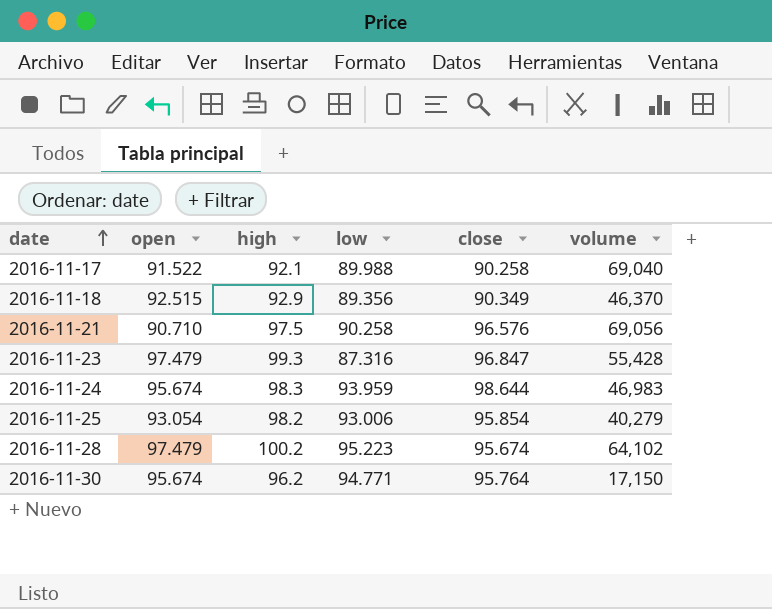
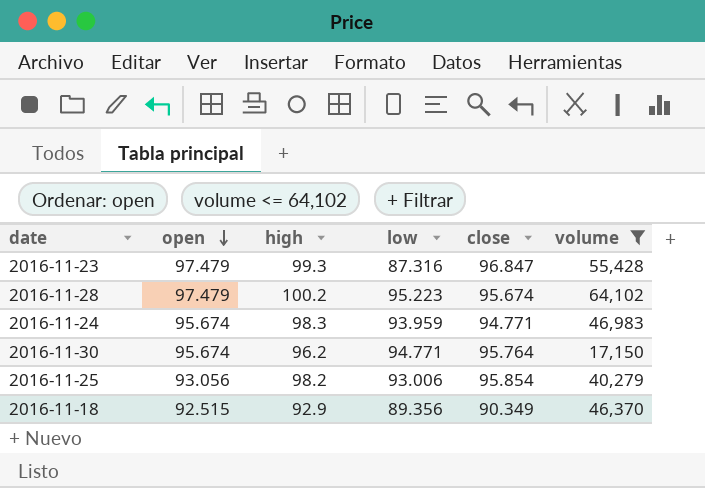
filter: none -> volume <= 64,102
row order: date ascending -> open descending
2016-11-24 | close: 98.644 -> 94.771
2016-11-25 | open: 93.054 -> 93.056

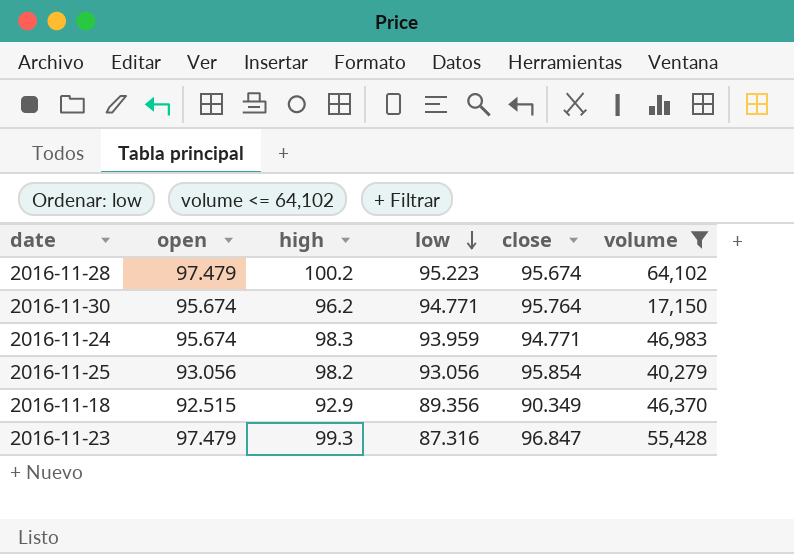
row order: open descending -> low descending
2016-11-25 | low: 93.006 -> 93.056

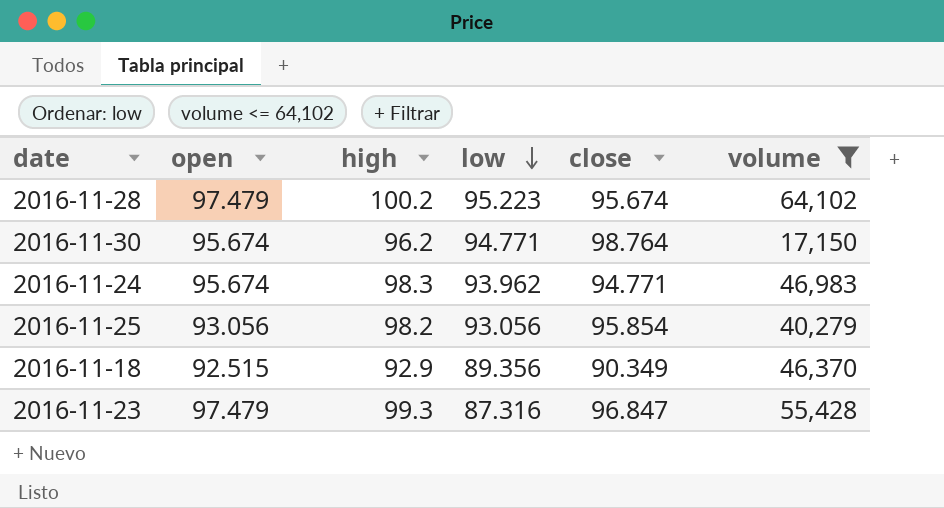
2016-11-30 | close: 95.764 -> 98.764
2016-11-24 | low: 93.959 -> 93.962

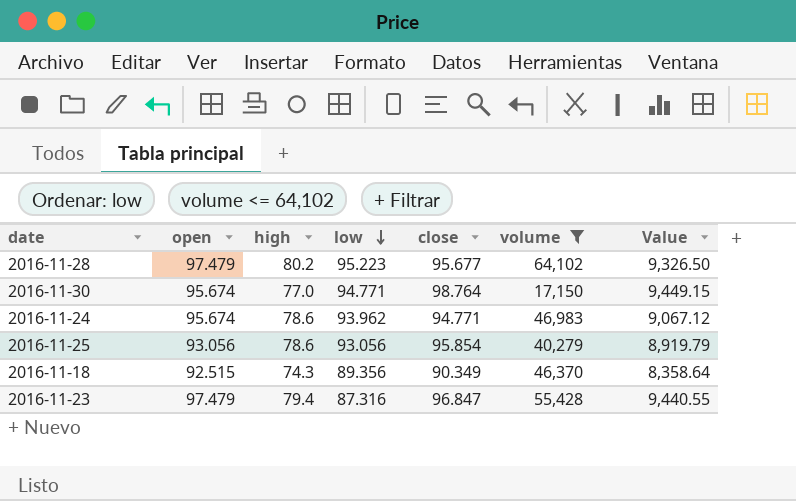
column Value | formula: none -> [open] * [close]
2016-11-28 | high: 100.2 -> 80.2
2016-11-28 | close: 95.674 -> 95.677
2016-11-30 | high: 96.2 -> 77.0
2016-11-24 | high: 98.3 -> 78.6
2016-11-25 | high: 98.2 -> 78.6
2016-11-18 | high: 92.9 -> 74.3
2016-11-23 | high: 99.3 -> 79.4

